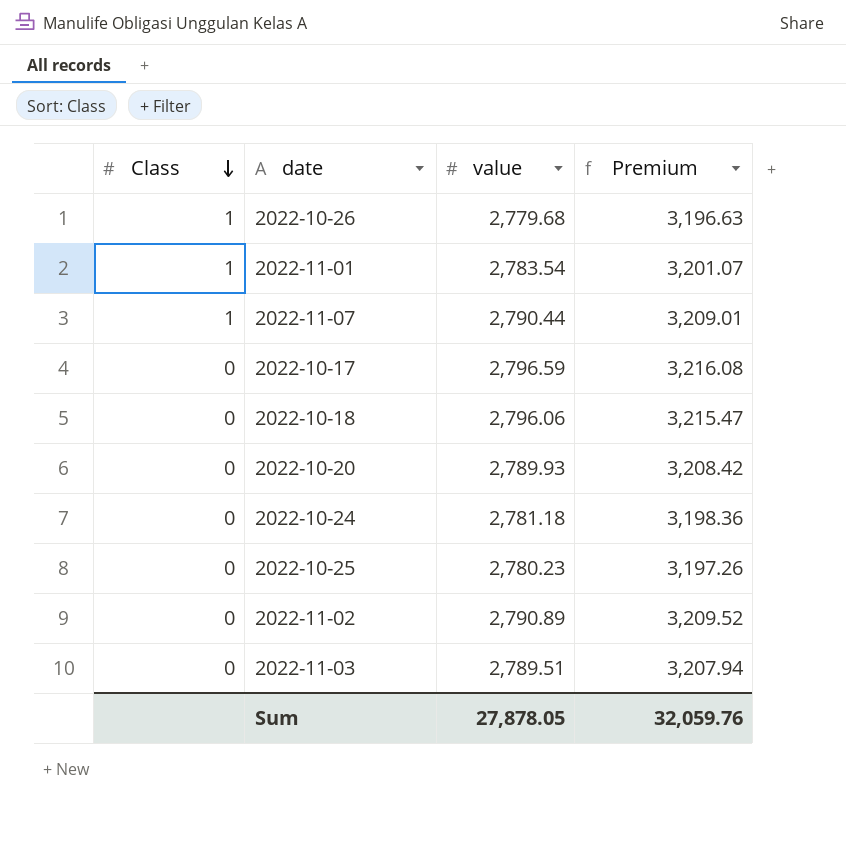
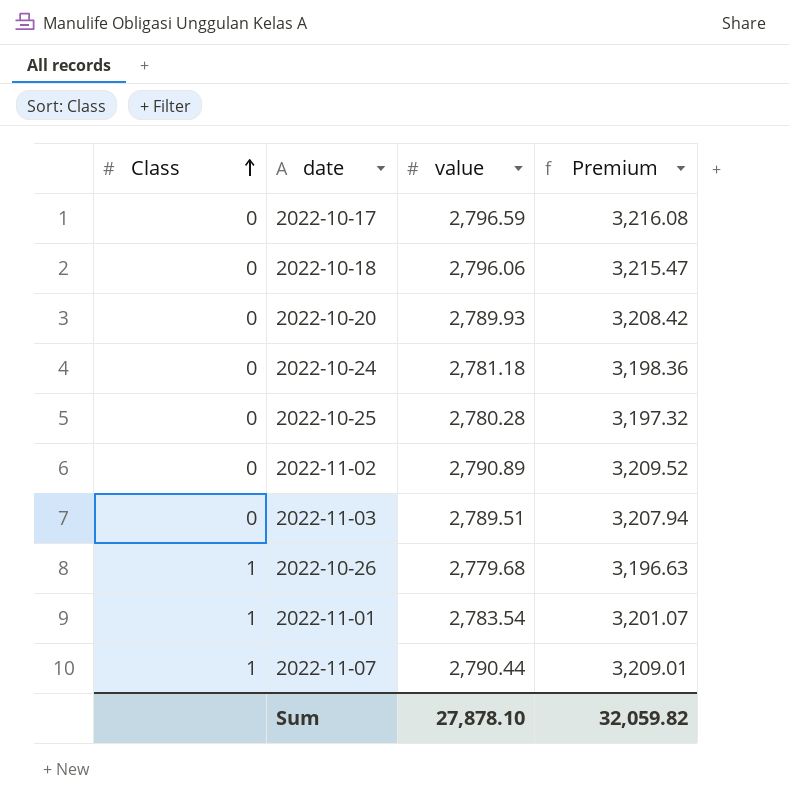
row order: Class descending -> Class ascending
2022-10-25 | value: 2,780.23 -> 2,780.28
2022-10-25 | Premium: 3,197.26 -> 3,197.32
Sum | value: 27,878.05 -> 27,878.10
Sum | Premium: 32,059.76 -> 32,059.82

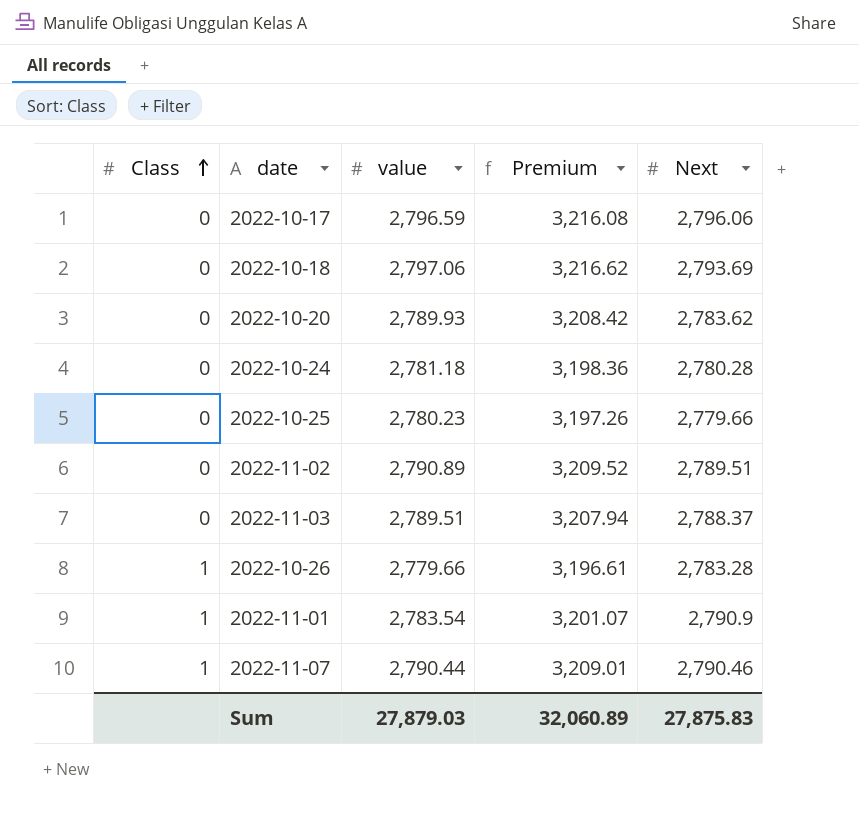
column Next | position: none -> 5
2022-10-18 | value: 2,796.06 -> 2,797.06
2022-10-18 | Premium: 3,215.47 -> 3,216.62
2022-10-25 | value: 2,780.28 -> 2,780.23
2022-10-25 | Premium: 3,197.32 -> 3,197.26
2022-10-26 | value: 2,779.68 -> 2,779.66
2022-10-26 | Premium: 3,196.63 -> 3,196.61
Sum | value: 27,878.10 -> 27,879.03
Sum | Premium: 32,059.82 -> 32,060.89

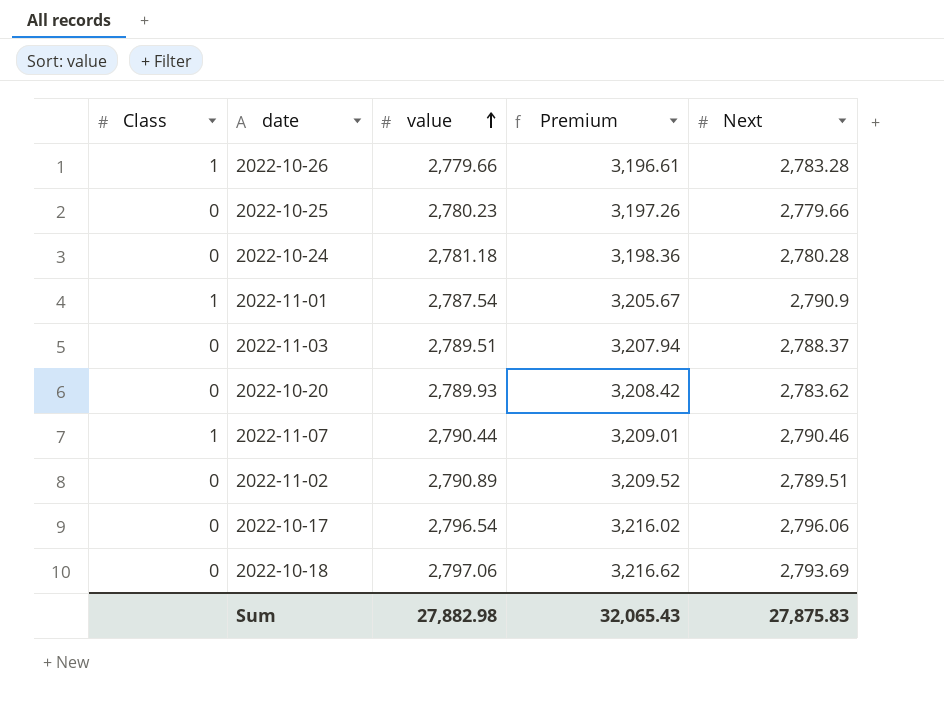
row order: Class ascending -> value ascending
2022-11-01 | value: 2,783.54 -> 2,787.54
2022-11-01 | Premium: 3,201.07 -> 3,205.67
2022-10-17 | value: 2,796.59 -> 2,796.54
2022-10-17 | Premium: 3,216.08 -> 3,216.02
Sum | value: 27,879.03 -> 27,882.98
Sum | Premium: 32,060.89 -> 32,065.43

